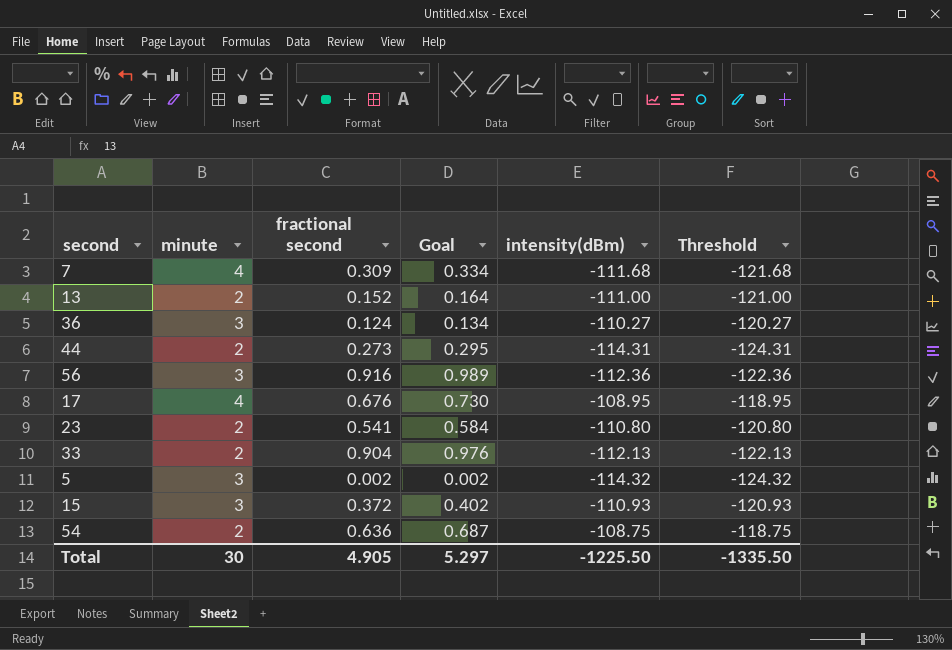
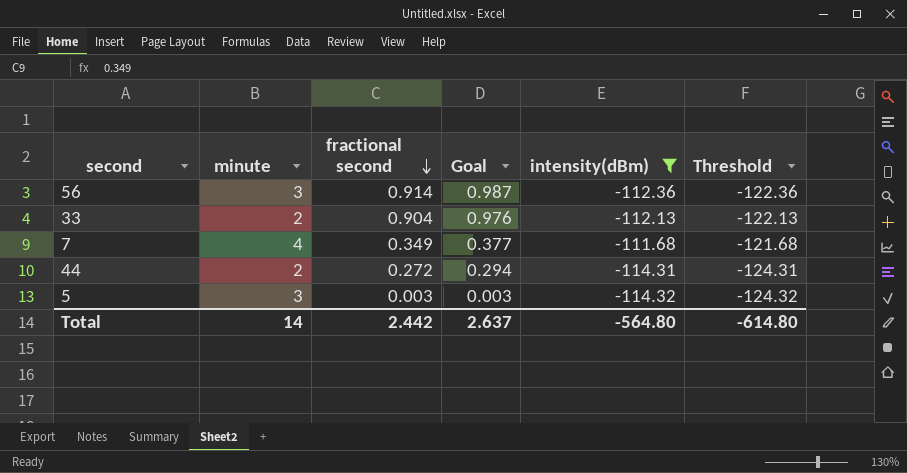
filter: none -> intensity(dBm) <= -111.68
row order: none -> fractional second descending
56 | fractional second: 0.916 -> 0.914
56 | Goal: 0.989 -> 0.987
7 | fractional second: 0.309 -> 0.349
7 | Goal: 0.334 -> 0.377
44 | fractional second: 0.273 -> 0.272
44 | Goal: 0.295 -> 0.294
5 | fractional second: 0.002 -> 0.003
5 | Goal: 0.002 -> 0.003
Total | minute: 30 -> 14
Total | fractional second: 4.905 -> 2.442
Total | Goal: 5.297 -> 2.637
Total | intensity(dBm): -1225.50 -> -564.80
Total | Threshold: -1335.50 -> -614.80

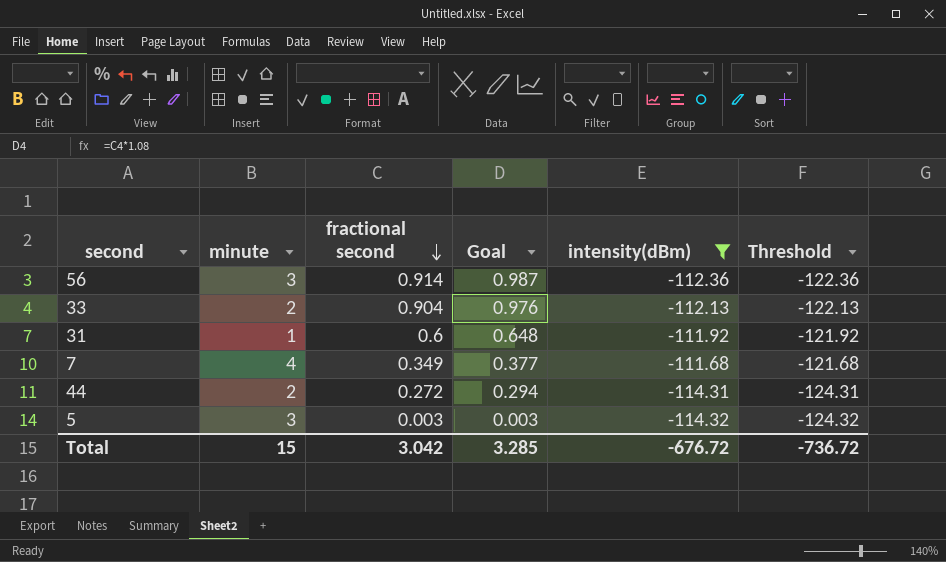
row 31: none -> 1 | 0.6 | 0.648 | -111.92 | -121.92
Total | minute: 14 -> 15
Total | fractional second: 2.442 -> 3.042
Total | Goal: 2.637 -> 3.285
Total | intensity(dBm): -564.80 -> -676.72
Total | Threshold: -614.80 -> -736.72

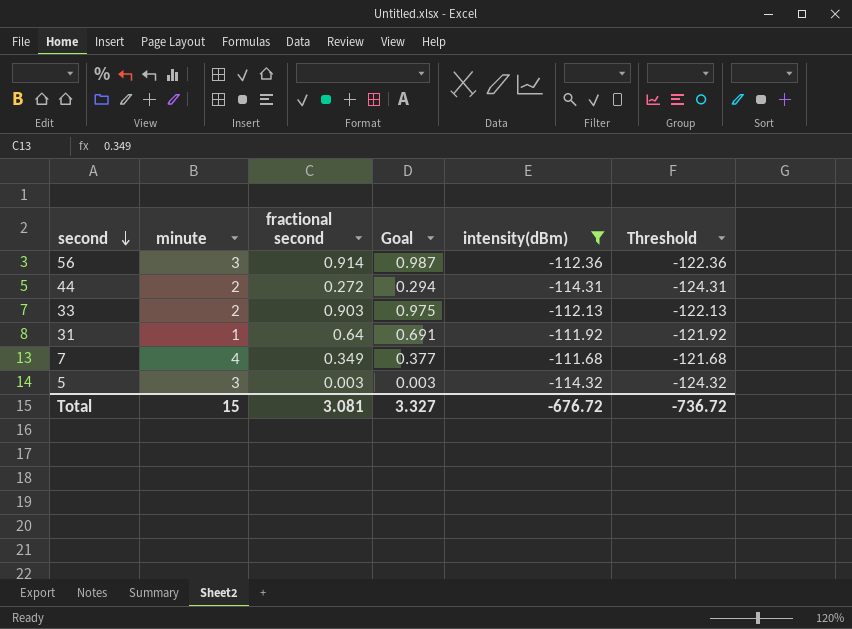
row order: fractional second descending -> second descending
33 | fractional second: 0.904 -> 0.903
33 | Goal: 0.976 -> 0.975
31 | fractional second: 0.6 -> 0.64
31 | Goal: 0.648 -> 0.691
Total | fractional second: 3.042 -> 3.081
Total | Goal: 3.285 -> 3.327

